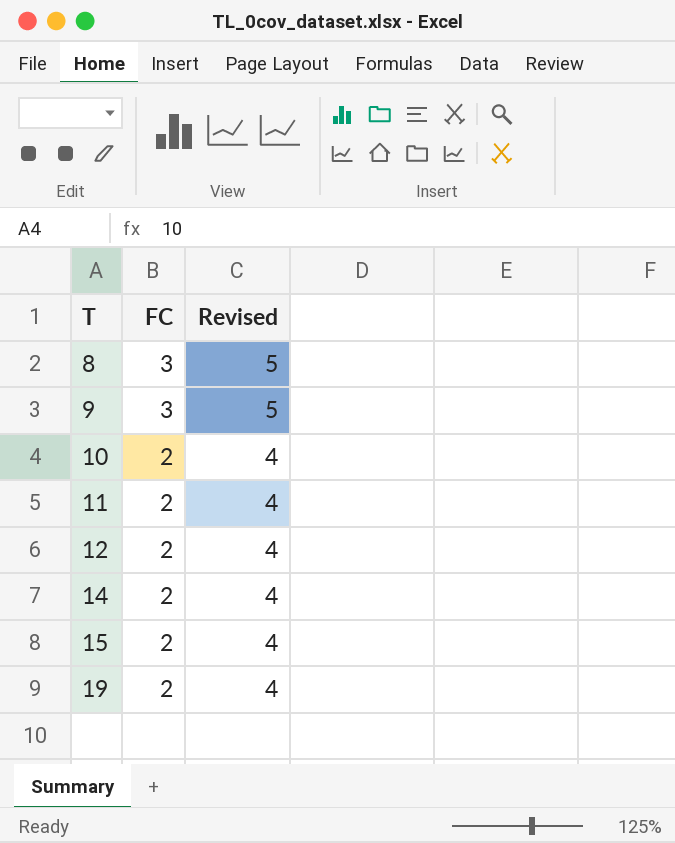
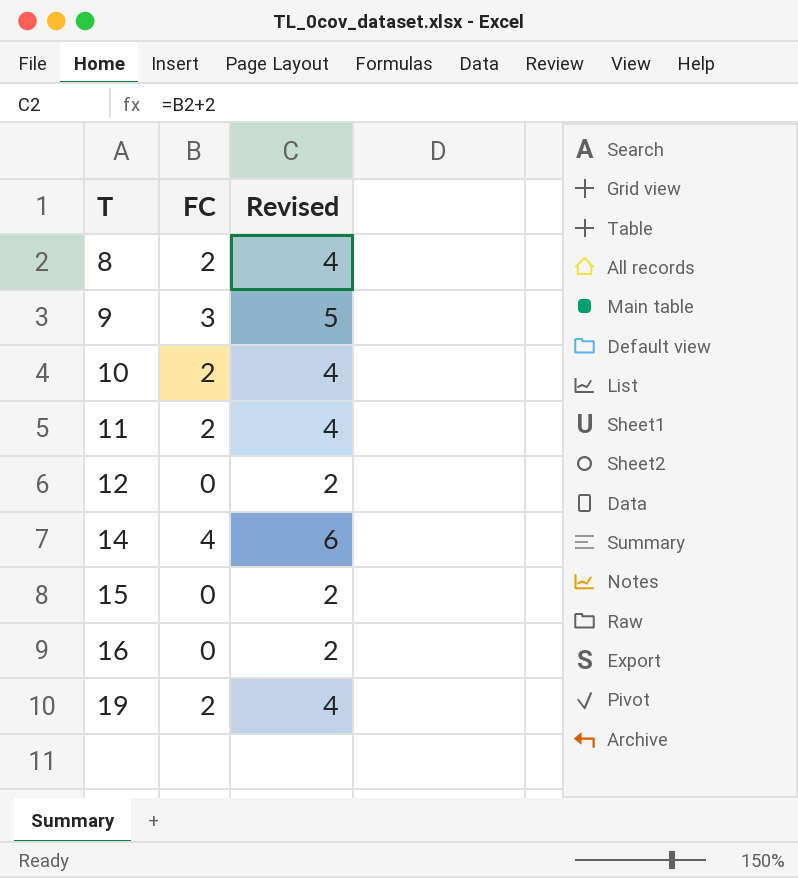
8 | FC: 3 -> 2
8 | Revised: 5 -> 4
12 | FC: 2 -> 0
12 | Revised: 4 -> 2
14 | FC: 2 -> 4
14 | Revised: 4 -> 6
15 | FC: 2 -> 0
15 | Revised: 4 -> 2
row 16: none -> 0 | 2

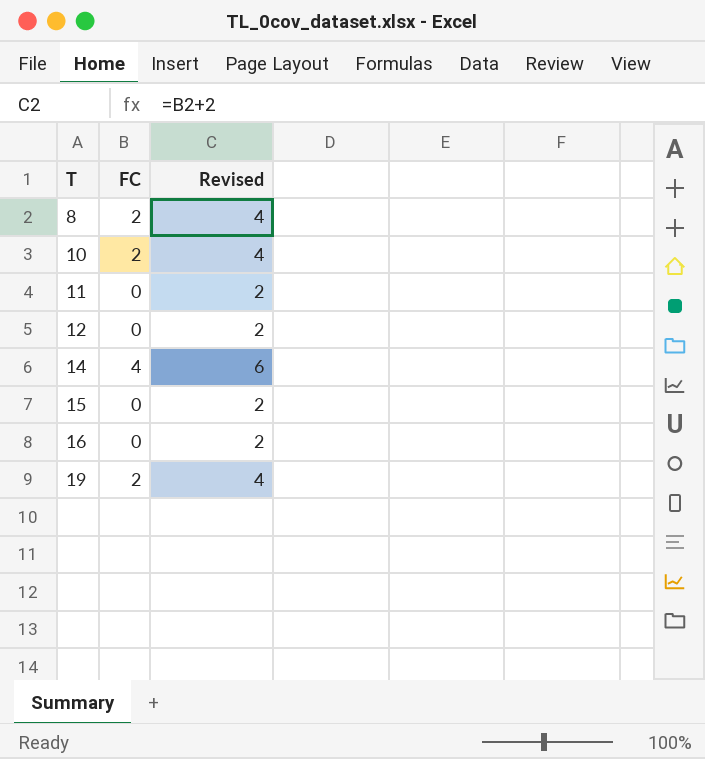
row 9: 3 | 5 -> none
11 | FC: 2 -> 0
11 | Revised: 4 -> 2

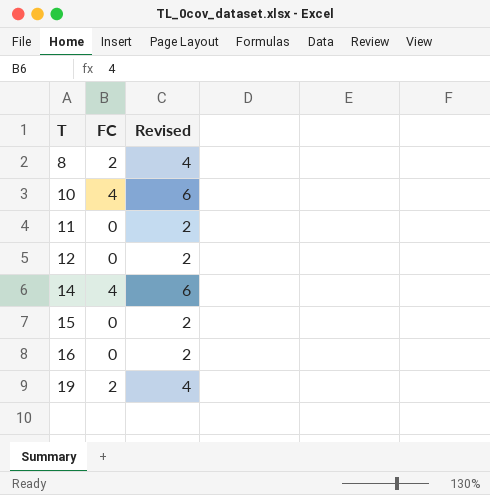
10 | FC: 2 -> 4
10 | Revised: 4 -> 6

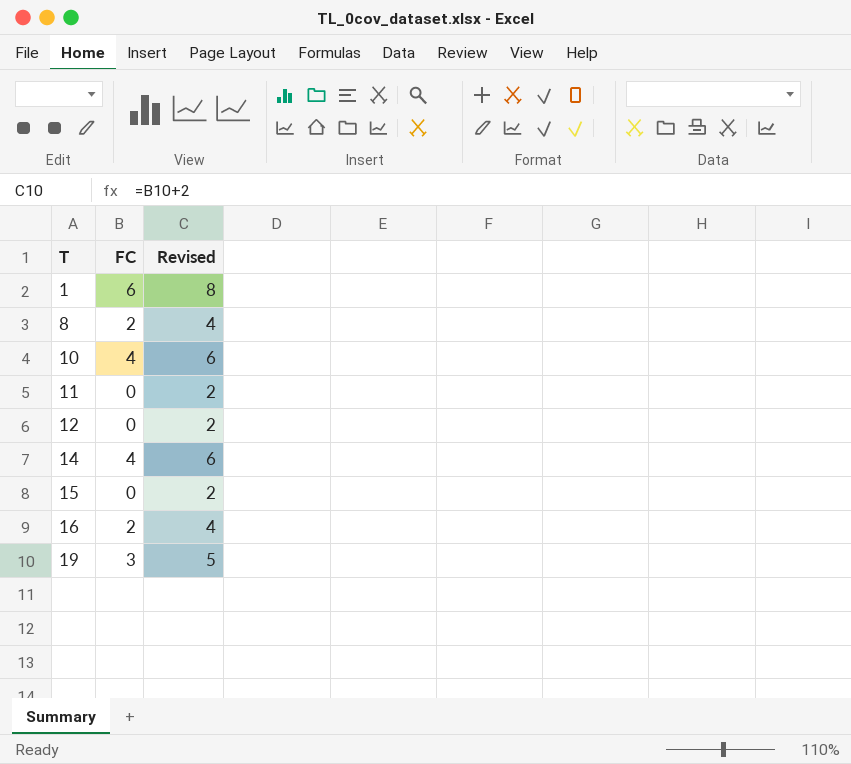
row 1: none -> 6 | 8
16 | FC: 0 -> 2
16 | Revised: 2 -> 4
19 | FC: 2 -> 3
19 | Revised: 4 -> 5

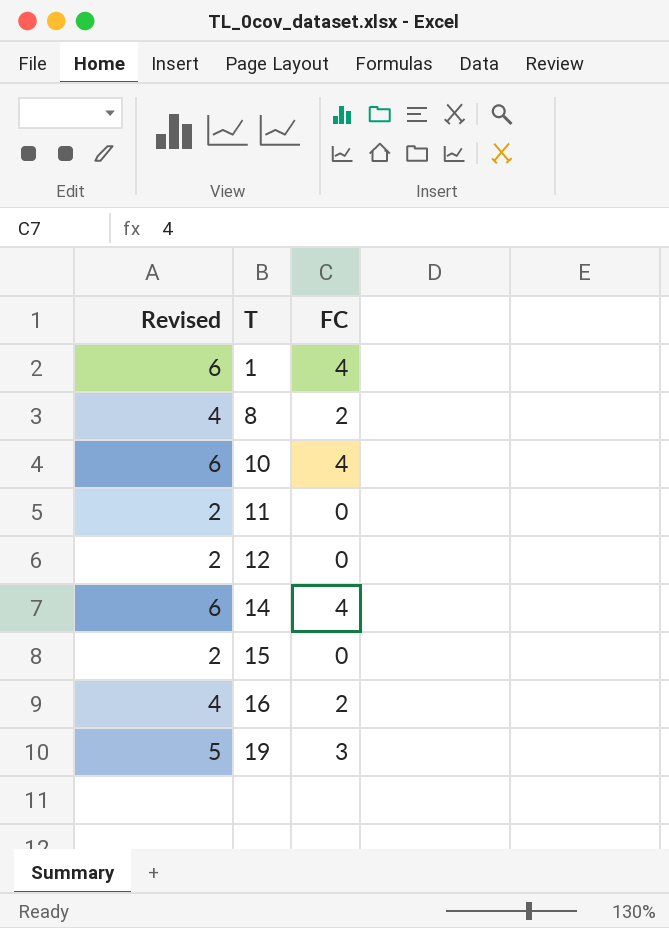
column Revised | position: 3 -> 1
1 | Revised: 8 -> 6
1 | FC: 6 -> 4

